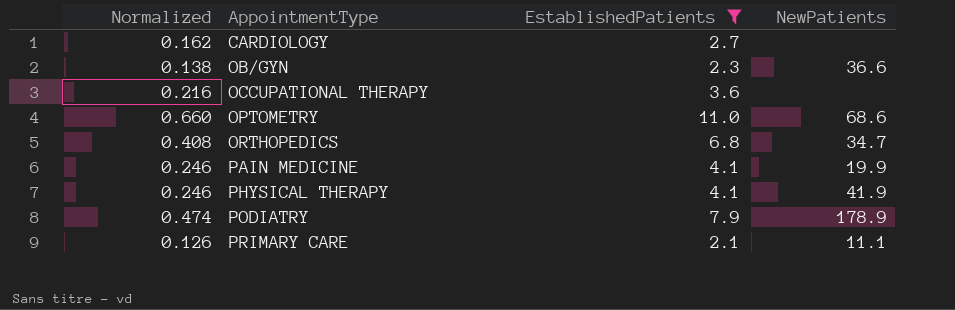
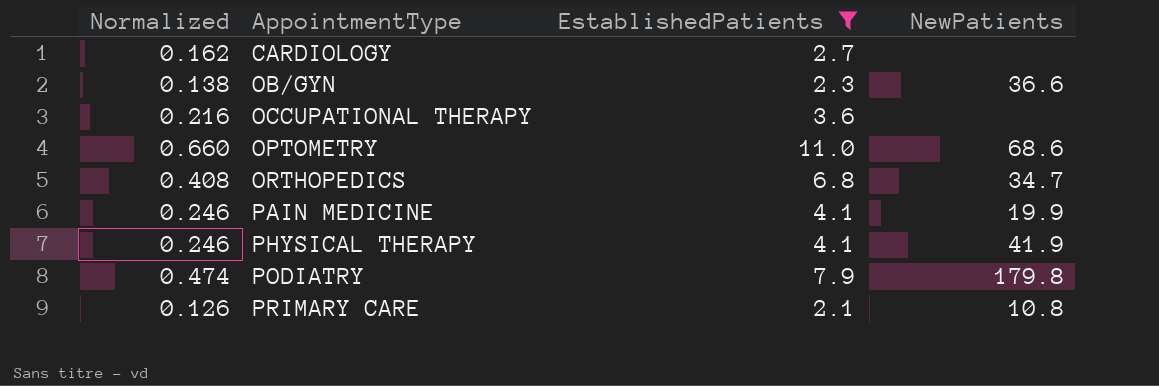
PODIATRY | NewPatients: 178.9 -> 179.8
PRIMARY CARE | NewPatients: 11.1 -> 10.8

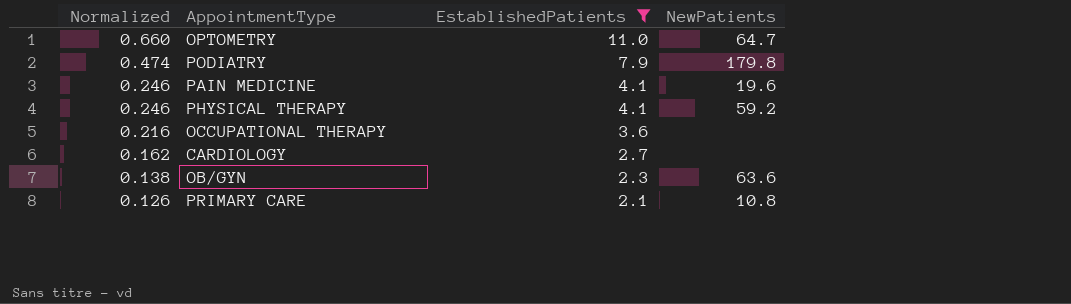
row order: AppointmentType ascending -> Normalized descending
row ORTHOPEDICS: 0.408 | 6.8 | 34.7 -> none
OPTOMETRY | NewPatients: 68.6 -> 64.7
PAIN MEDICINE | NewPatients: 19.9 -> 19.6
PHYSICAL THERAPY | NewPatients: 41.9 -> 59.2
OB/GYN | NewPatients: 36.6 -> 63.6

